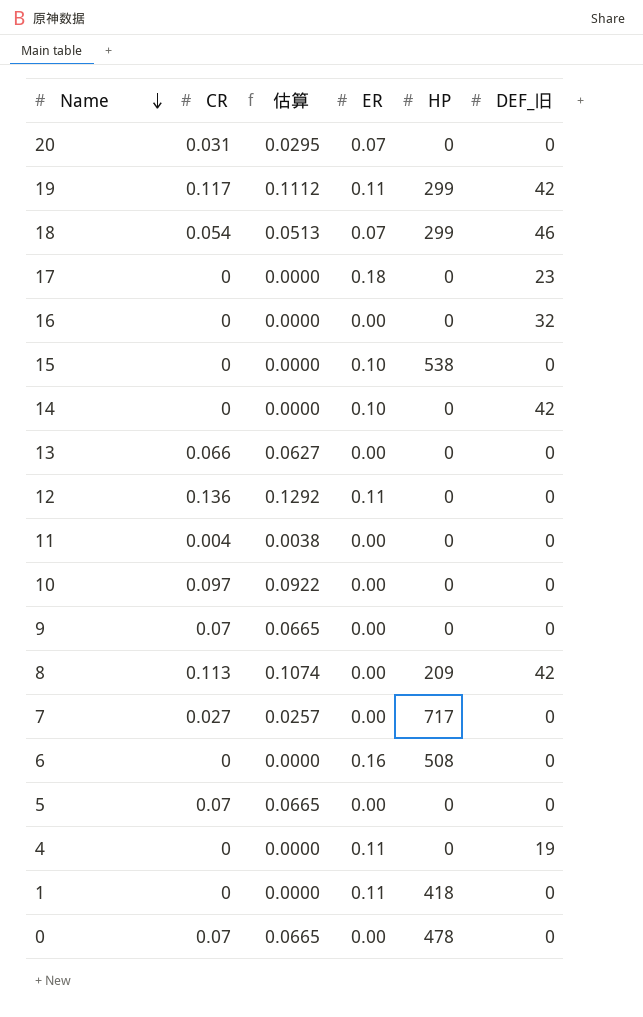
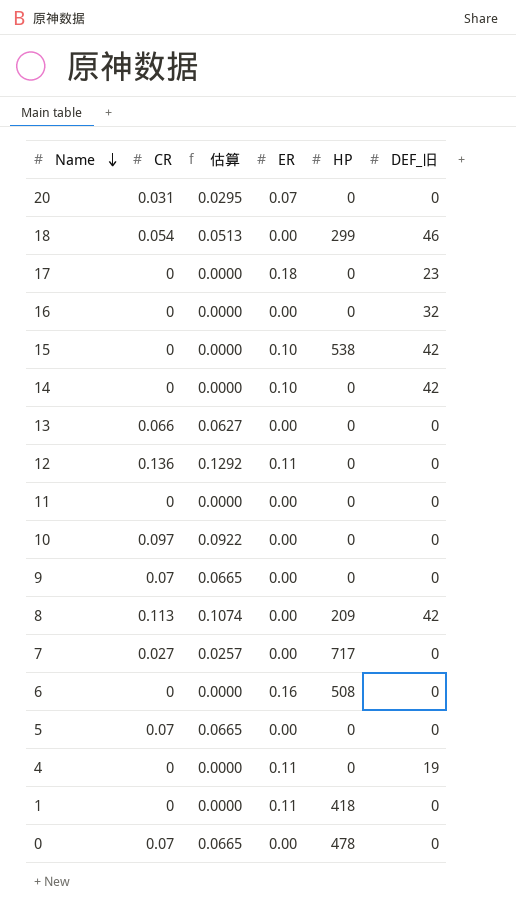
row 19: 0.117 | 0.1112 | 0.11 | 299 | 42 -> none
18 | ER: 0.07 -> 0.00
15 | DEF_旧: 0 -> 42
11 | CR: 0.004 -> 0
11 | 估算: 0.0038 -> 0.0000

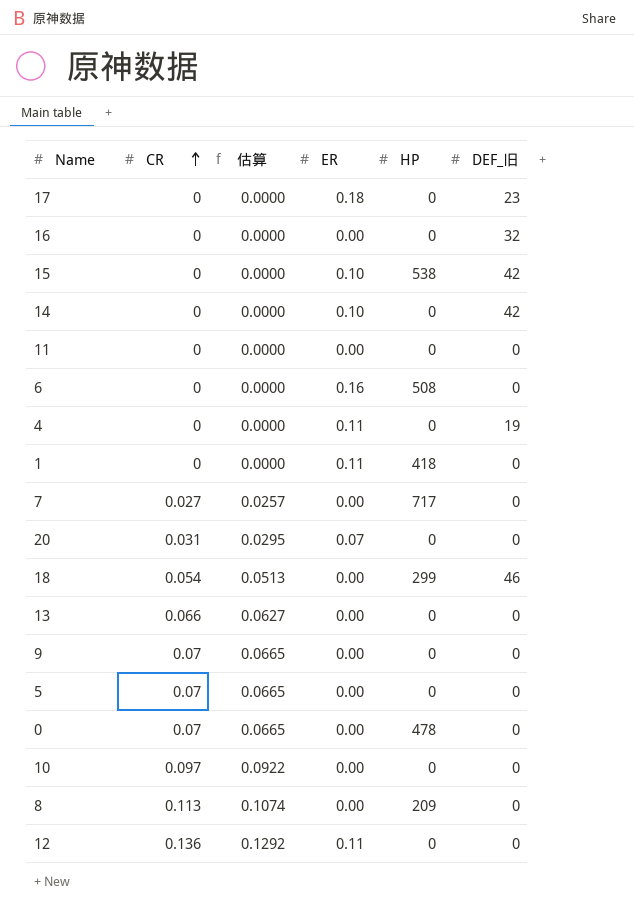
row order: Name descending -> CR ascending
8 | DEF_旧: 42 -> 0

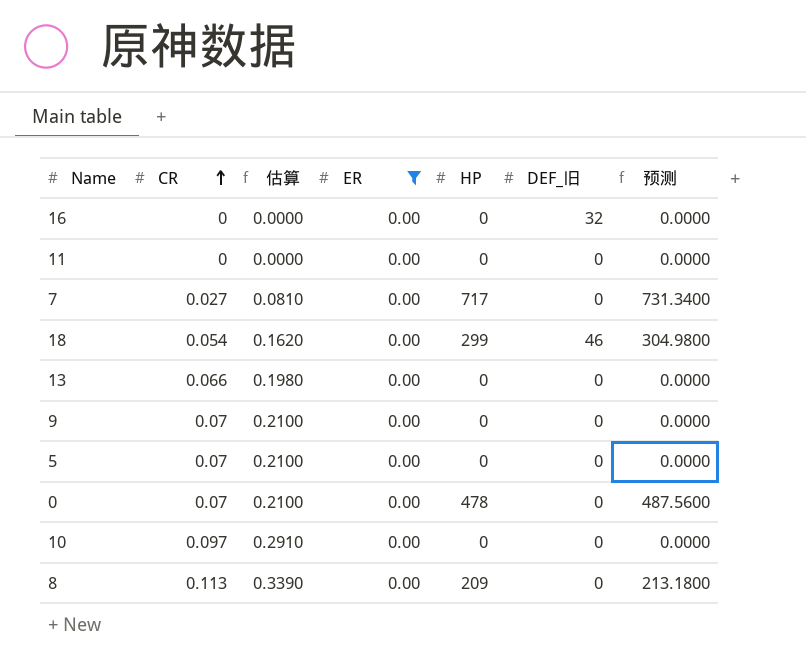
filter: none -> ER = 0.00
column 估算 | formula: [CR] * 0.95 -> [CR] * 3
column 预测 | formula: none -> [HP] * 1.02

